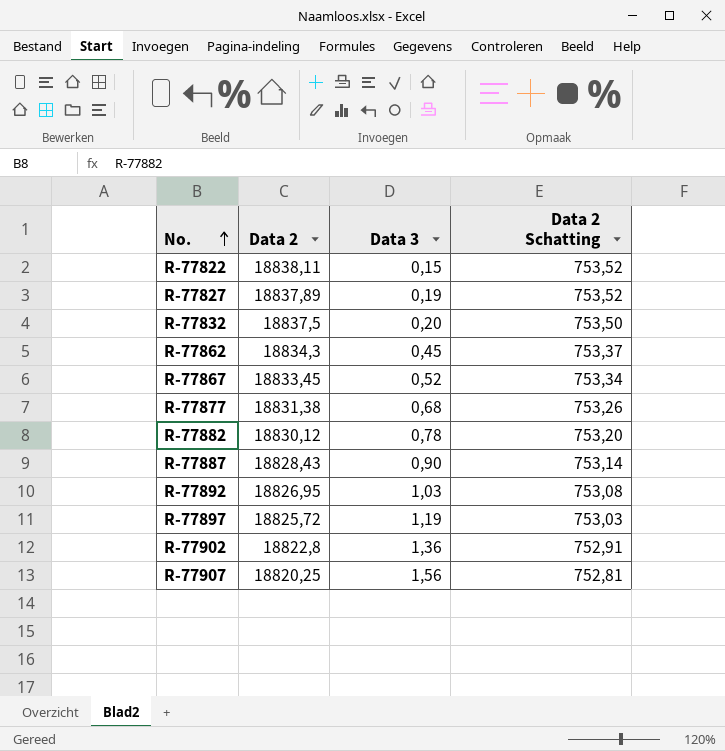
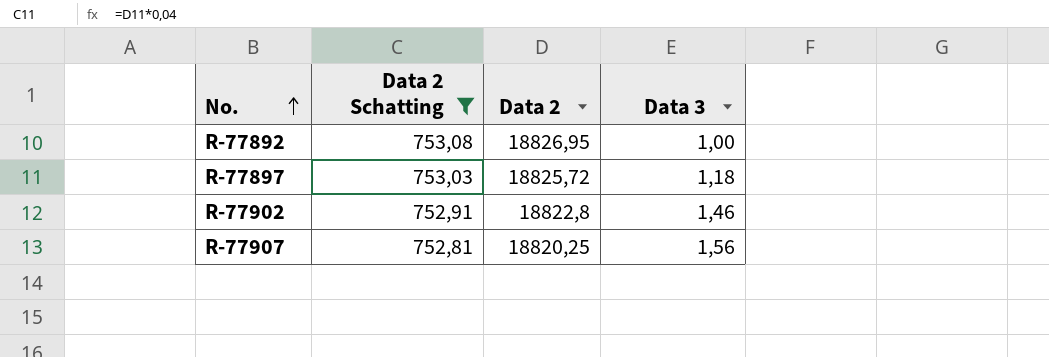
filter: none -> Data 2 Schatting <= 753,08
column Data 2 Schatting | position: 4 -> 2
R-77892 | Data 3: 1,03 -> 1,00
R-77897 | Data 3: 1,19 -> 1,18
R-77902 | Data 3: 1,36 -> 1,46

